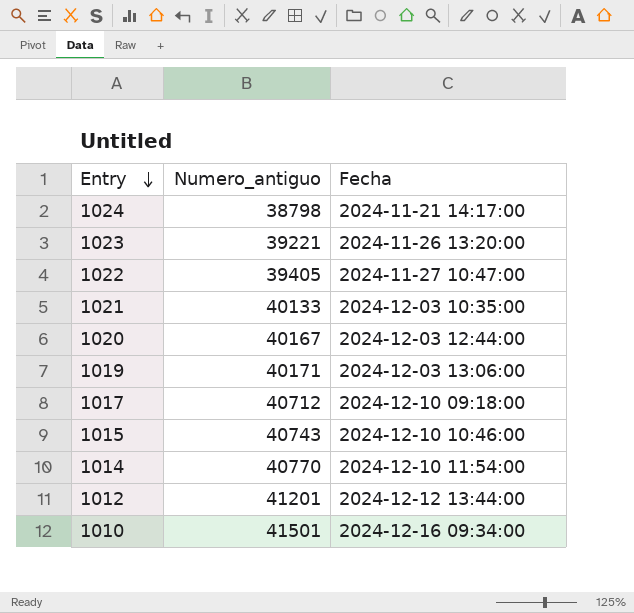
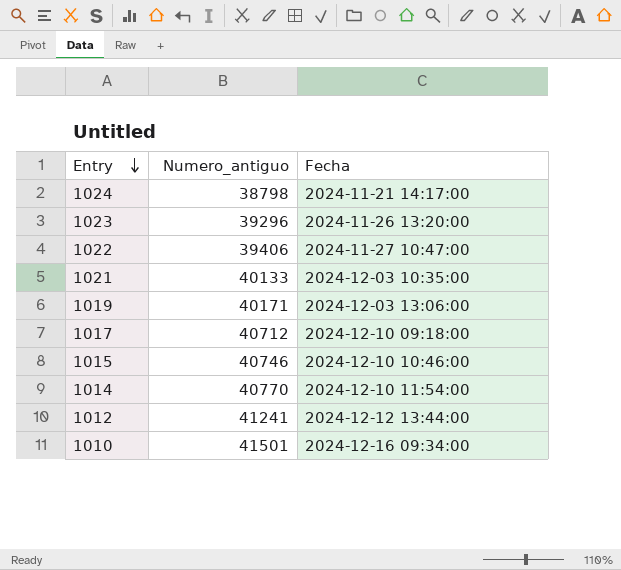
row 1020: 40167 | 2024-12-03 12:44:00 -> none
1023 | Numero_antiguo: 39221 -> 39296
1022 | Numero_antiguo: 39405 -> 39406
1015 | Numero_antiguo: 40743 -> 40746
1012 | Numero_antiguo: 41201 -> 41241

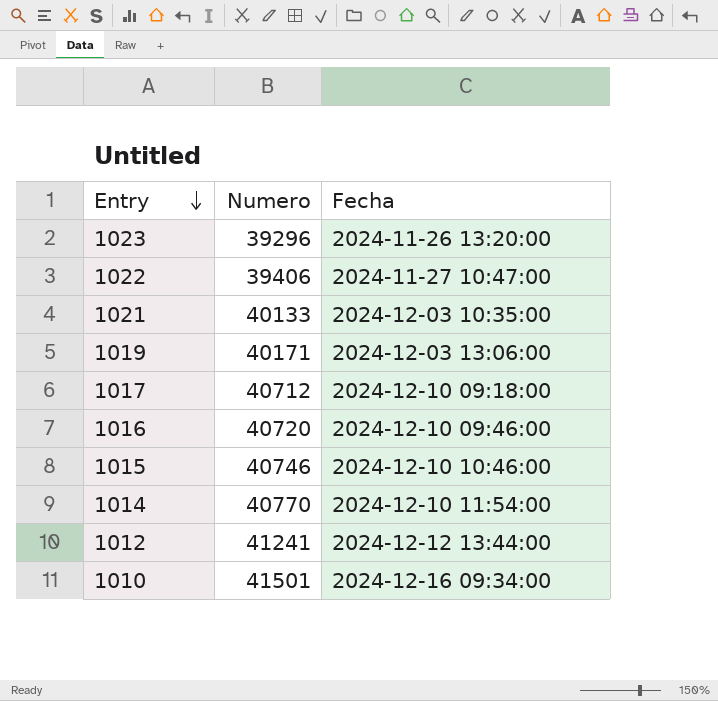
column name: Numero_antiguo -> Numero
row 1024: 38798 | 2024-11-21 14:17:00 -> none
row 1016: none -> 40720 | 2024-12-10 09:46:00

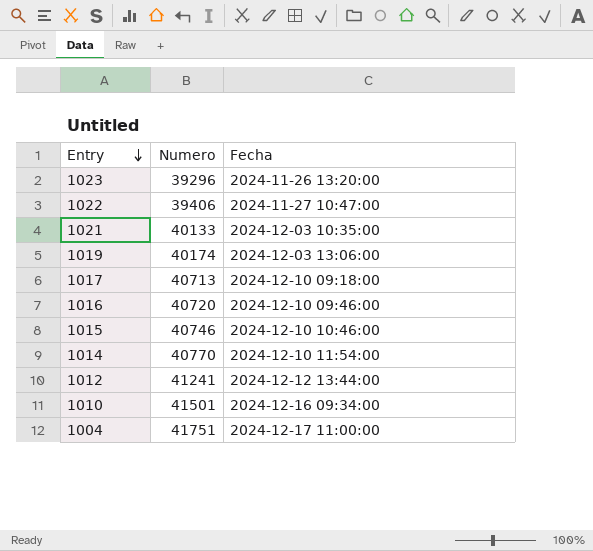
1019 | Numero: 40171 -> 40174
1017 | Numero: 40712 -> 40713
row 1004: none -> 41751 | 2024-12-17 11:00:00

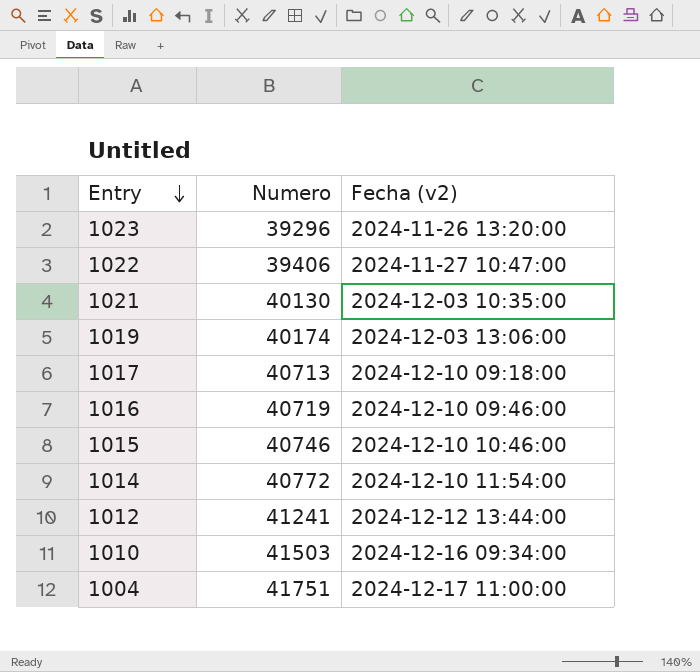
column name: Fecha -> Fecha (v2)
1021 | Numero: 40133 -> 40130
1016 | Numero: 40720 -> 40719
1014 | Numero: 40770 -> 40772
1010 | Numero: 41501 -> 41503

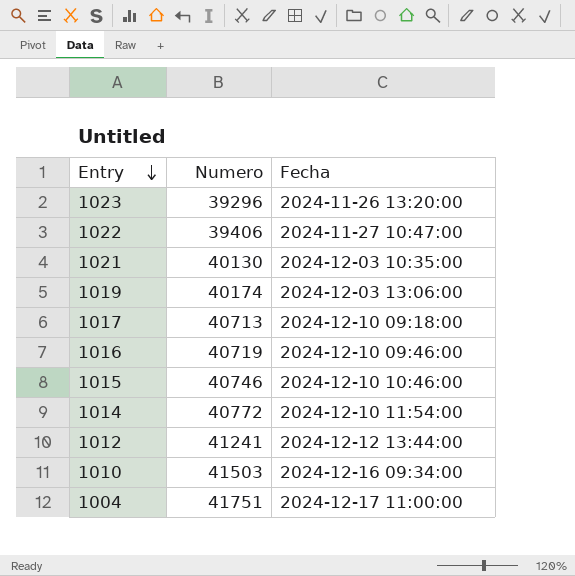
column name: Fecha (v2) -> Fecha

